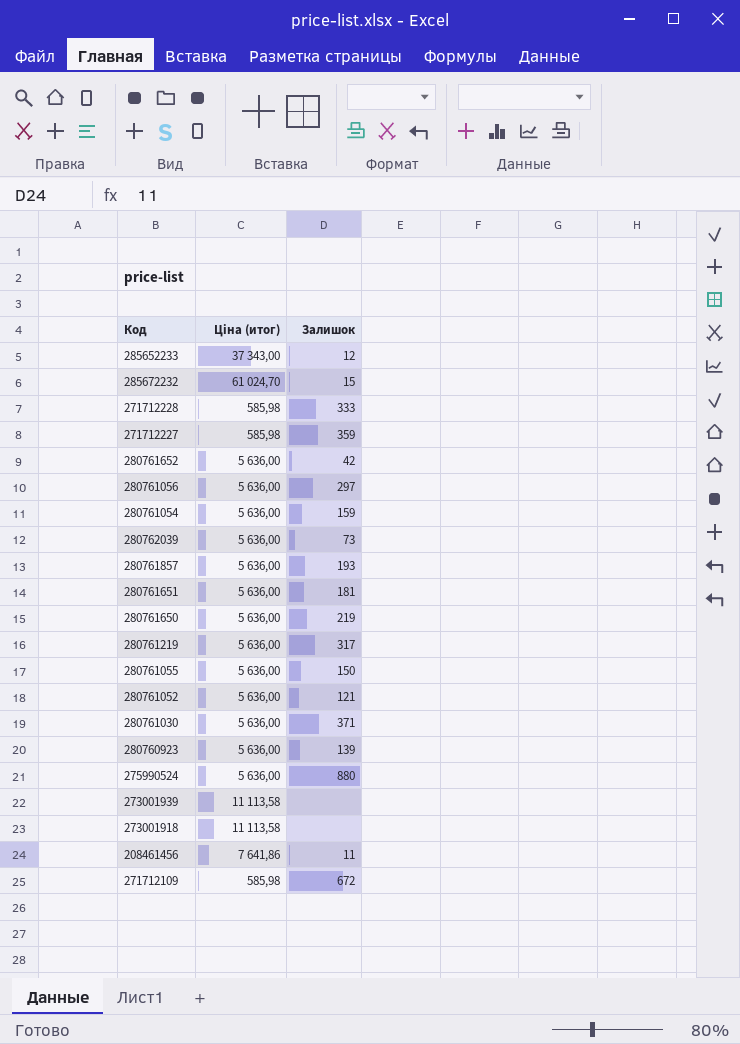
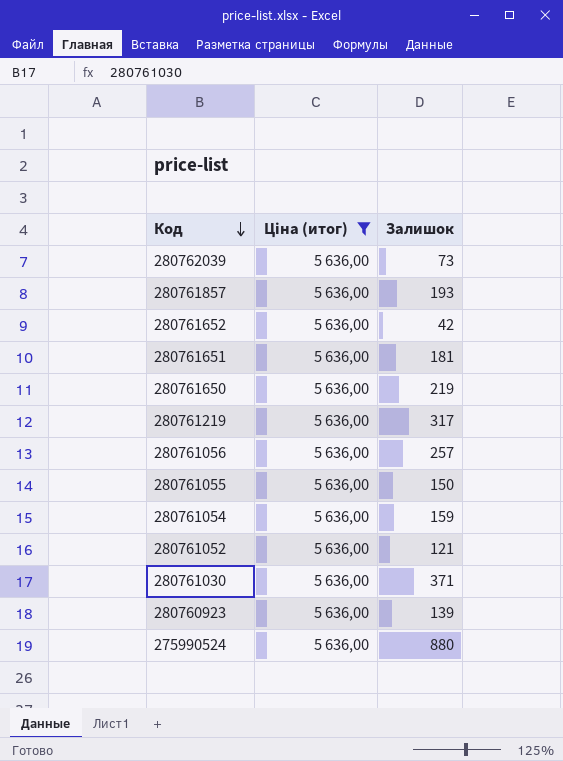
filter: none -> Ціна (итог) = 5 636,00
row order: none -> Код descending
280761056 | Залишок: 297 -> 257

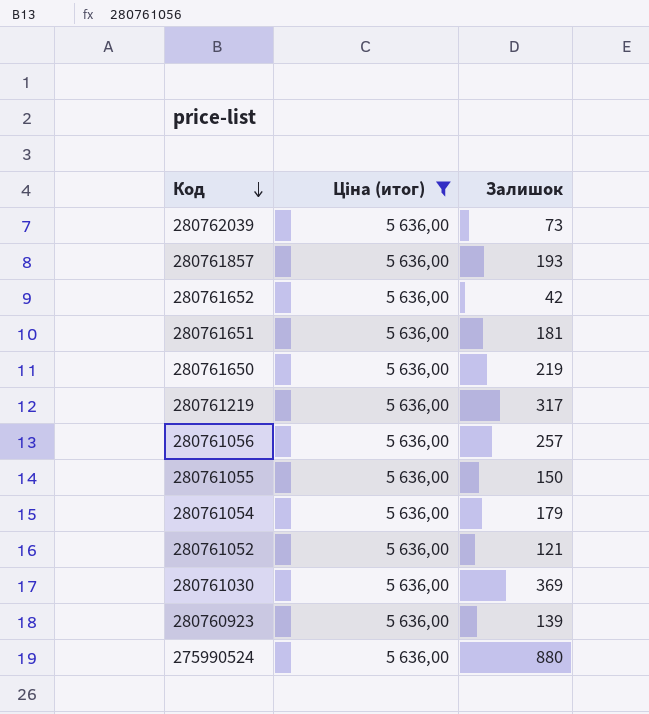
280761054 | Залишок: 159 -> 179
280761030 | Залишок: 371 -> 369

